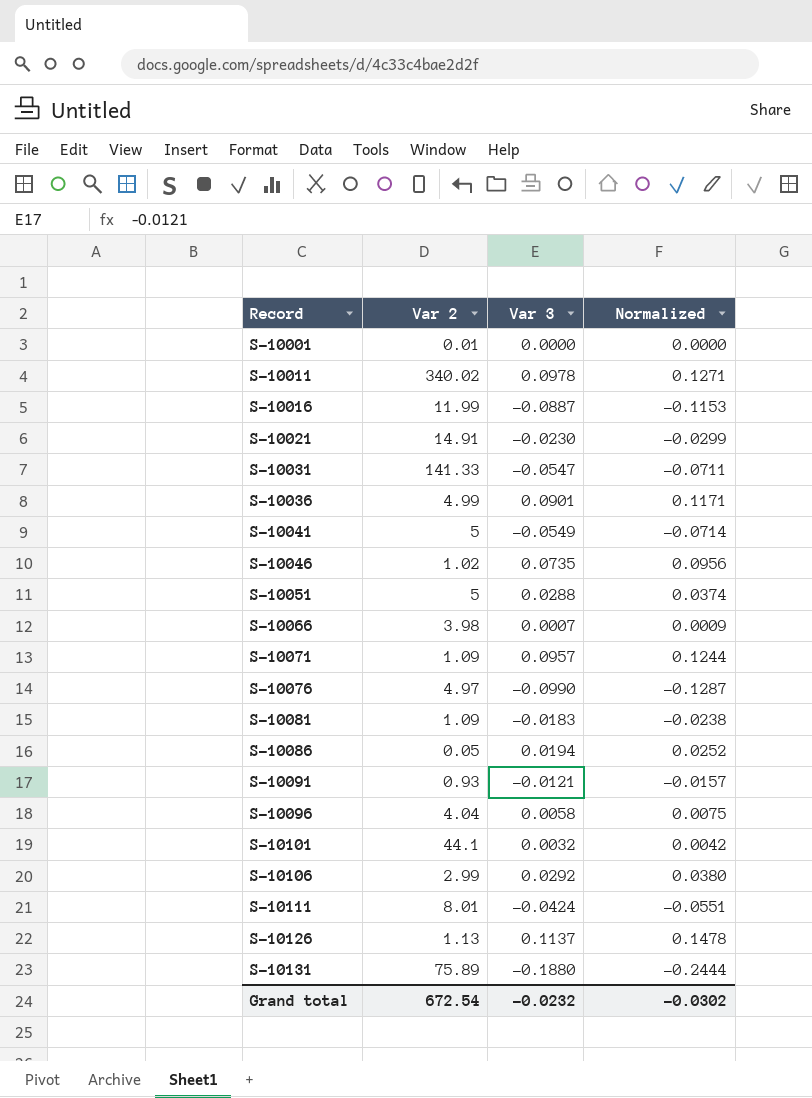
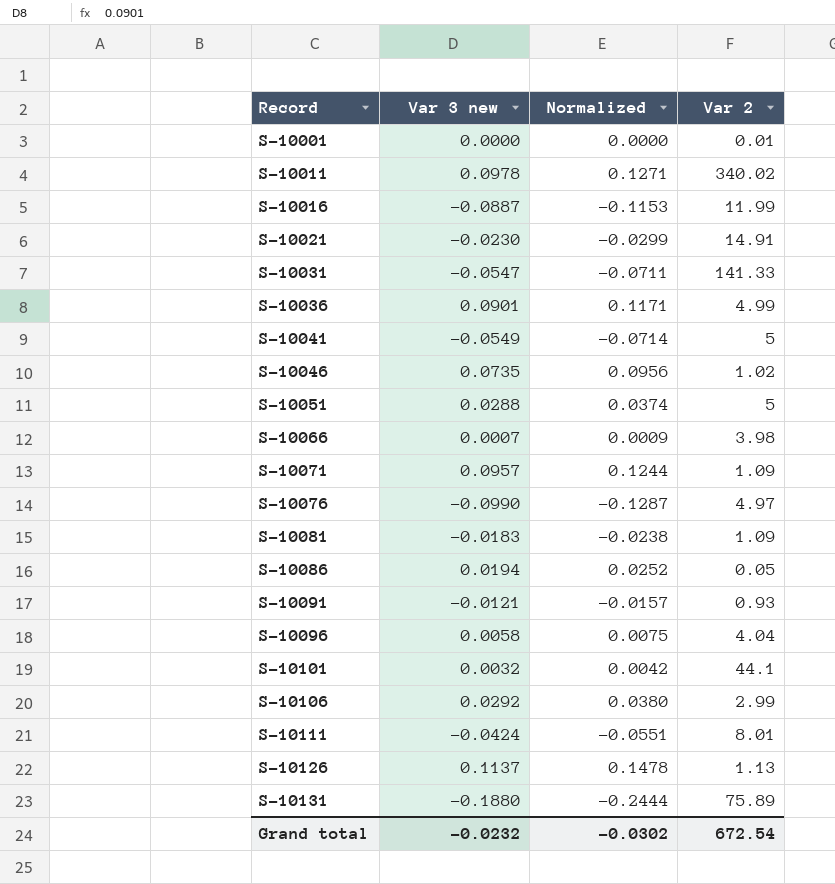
column name: Var 3 -> Var 3 new
column Var 2 | position: 2 -> 4

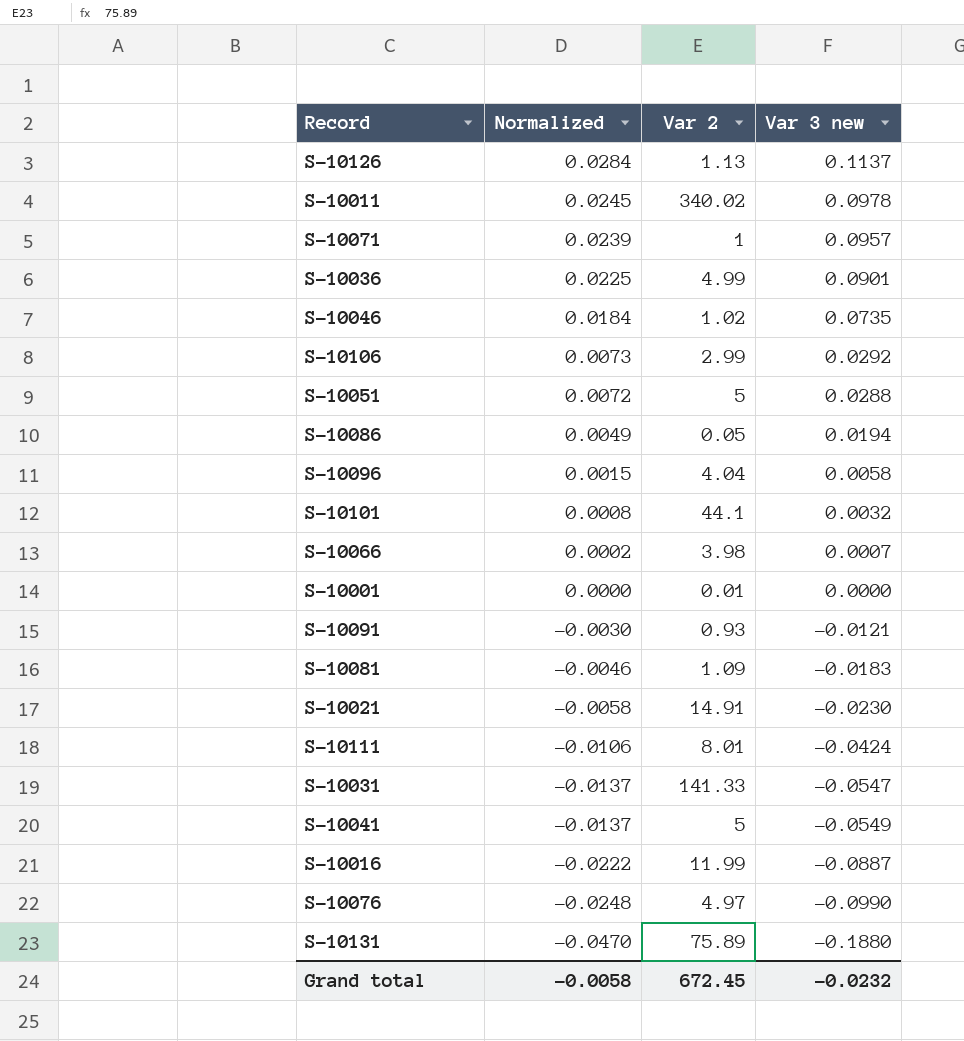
row order: Record ascending -> Normalized descending
column Normalized | formula: [Var 3 new] * 1.3 -> [Var 3 new] * 0.25
column Var 3 new | position: 2 -> 4
S-10071 | Var 2: 1.09 -> 1
Grand total | Normalized: -0.0302 -> -0.0058
Grand total | Var 2: 672.54 -> 672.45

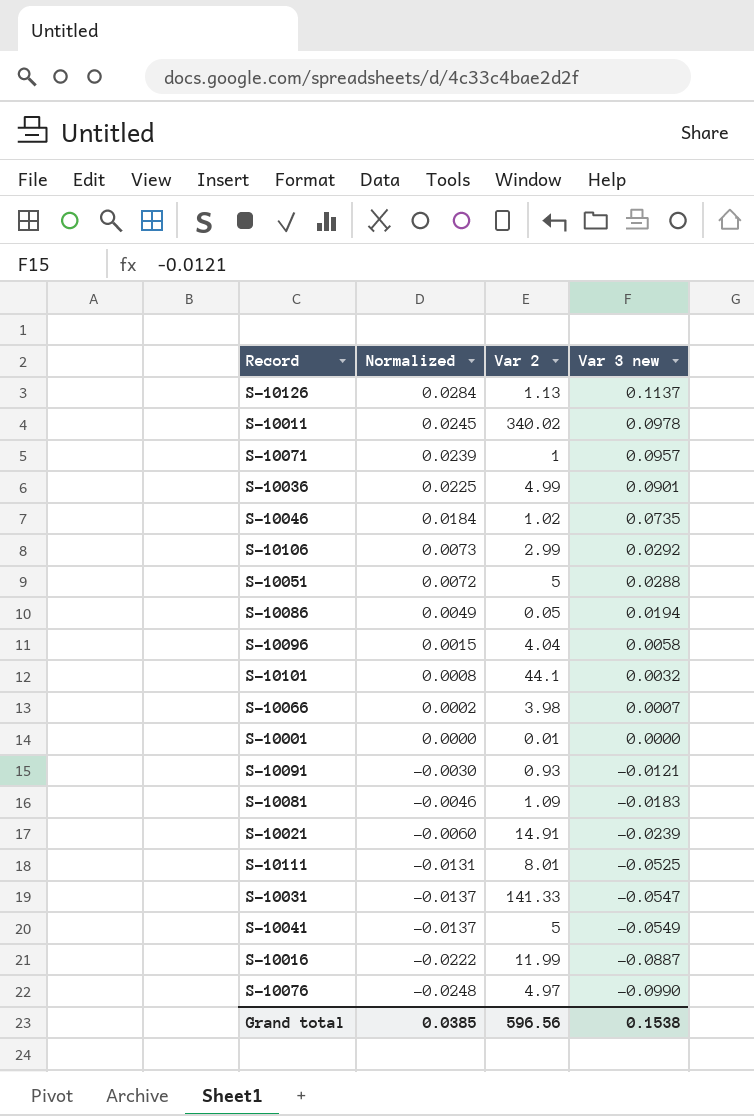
row S-10131: -0.0470 | 75.89 | -0.1880 -> none
S-10021 | Normalized: -0.0058 -> -0.0060
S-10021 | Var 3 new: -0.0230 -> -0.0239
S-10111 | Normalized: -0.0106 -> -0.0131
S-10111 | Var 3 new: -0.0424 -> -0.0525
Grand total | Normalized: -0.0058 -> 0.0385
Grand total | Var 2: 672.45 -> 596.56
Grand total | Var 3 new: -0.0232 -> 0.1538

